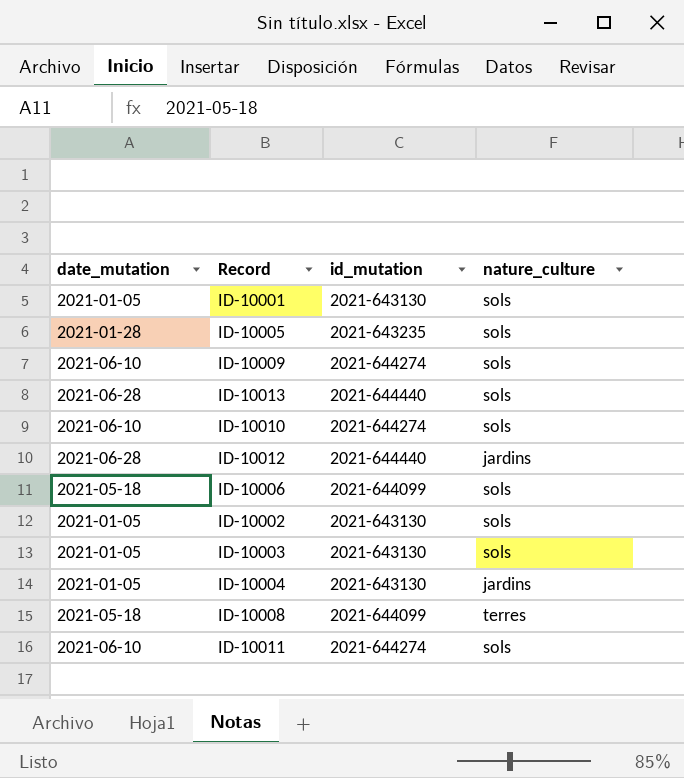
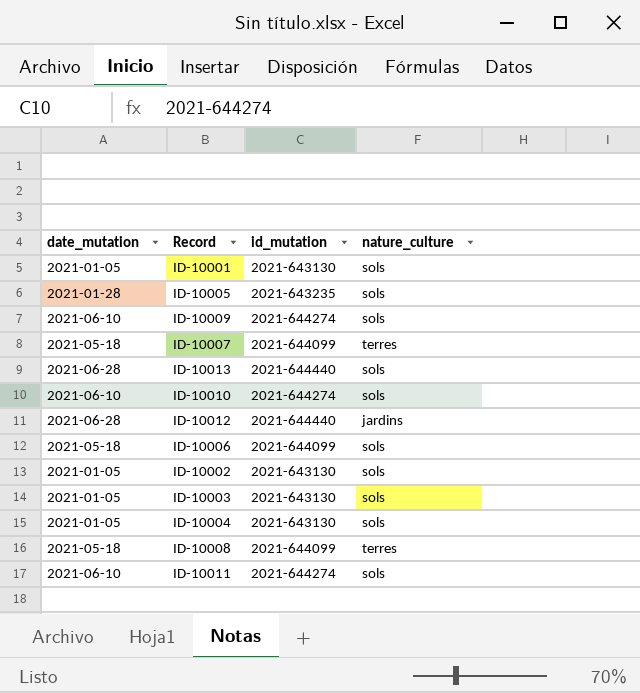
row ID-10007: none -> 2021-05-18 | 2021-644099 | terres
ID-10004 | nature_culture: jardins -> sols

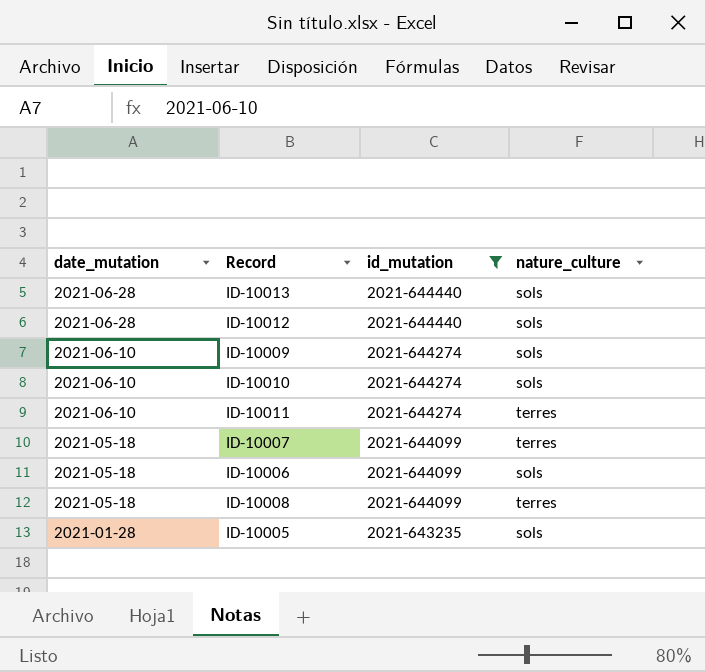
filter: none -> id_mutation != 2021-643130
row order: none -> date_mutation descending
ID-10012 | nature_culture: jardins -> sols
ID-10011 | nature_culture: sols -> terres

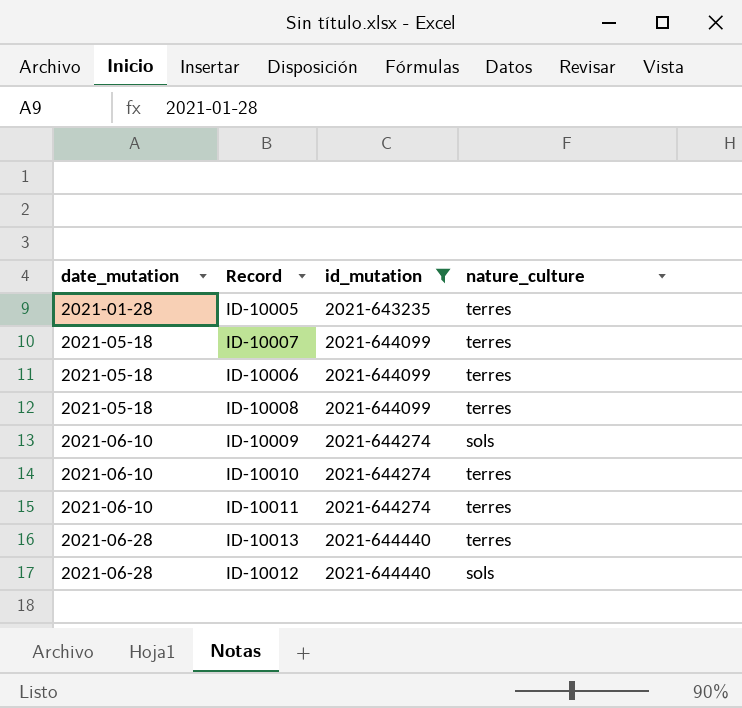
row order: date_mutation descending -> date_mutation ascending
ID-10005 | nature_culture: sols -> terres
ID-10006 | nature_culture: sols -> terres
ID-10010 | nature_culture: sols -> terres
ID-10013 | nature_culture: sols -> terres

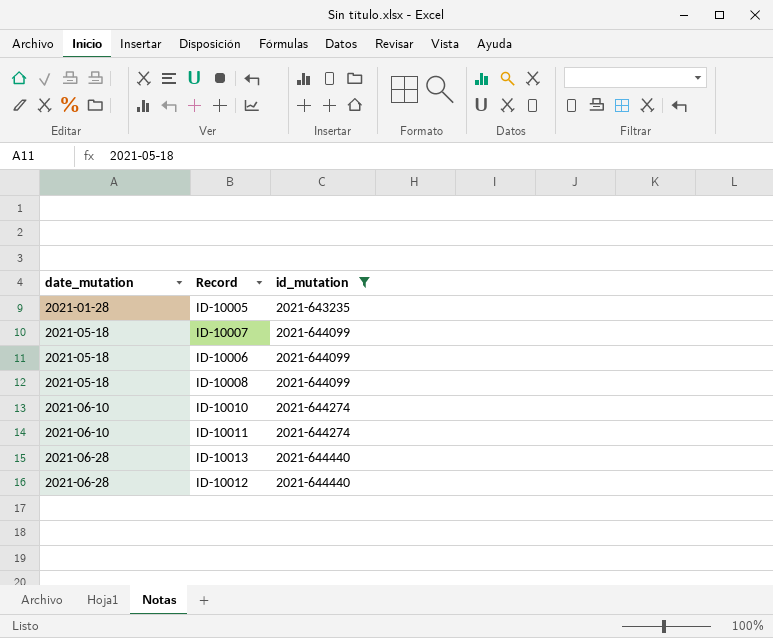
column nature_culture | position: 4 -> none
row ID-10009: 2021-06-10 | 2021-644274 | sols -> none

